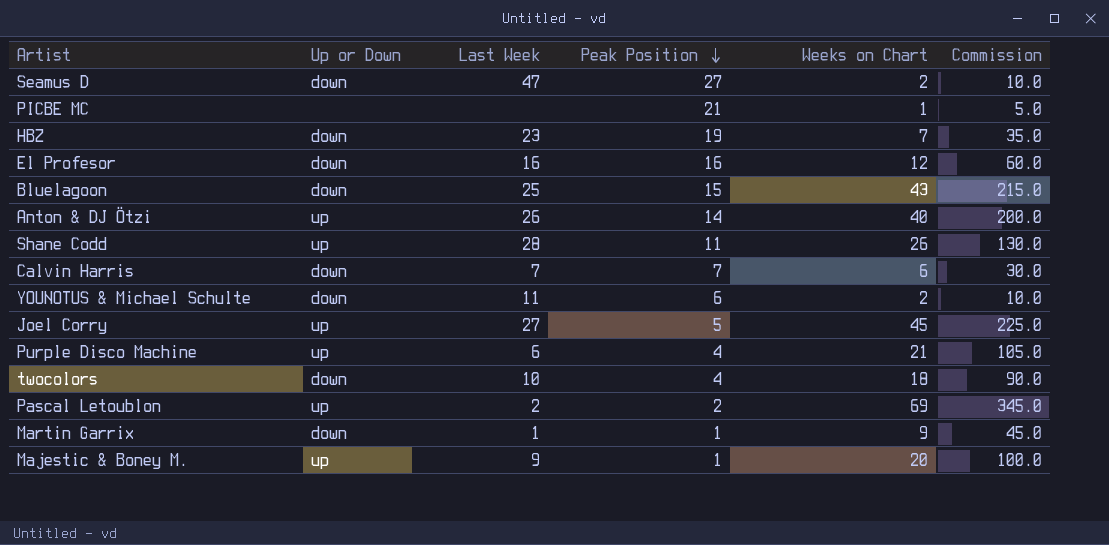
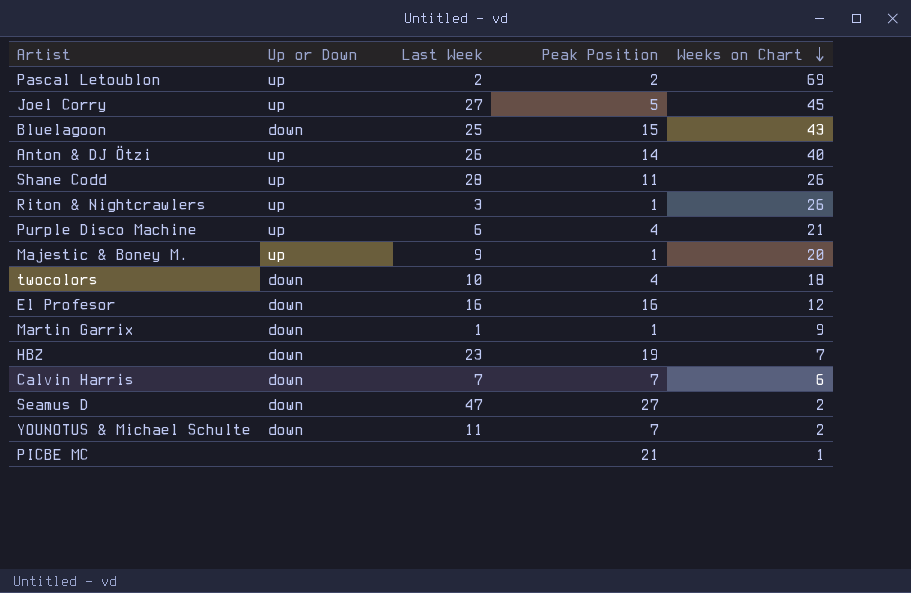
row order: Peak Position descending -> Weeks on Chart descending
column Commission | formula: [Weeks on Chart] * 5 -> none
row Riton & Nightcrawlers: none -> up | 3 | 1 | 26
YOUNOTUS & Michael Schulte | Peak Position: 6 -> 7

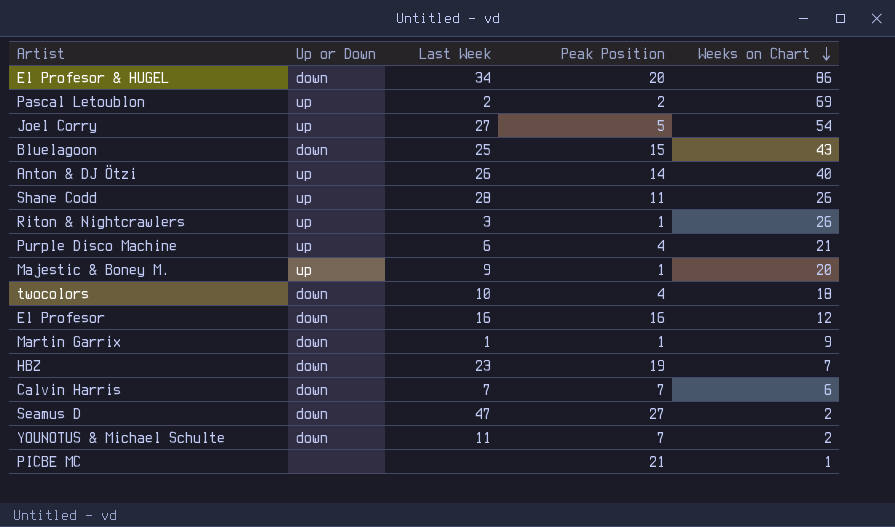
row El Profesor & HUGEL: none -> down | 34 | 20 | 86
Joel Corry | Weeks on Chart: 45 -> 54

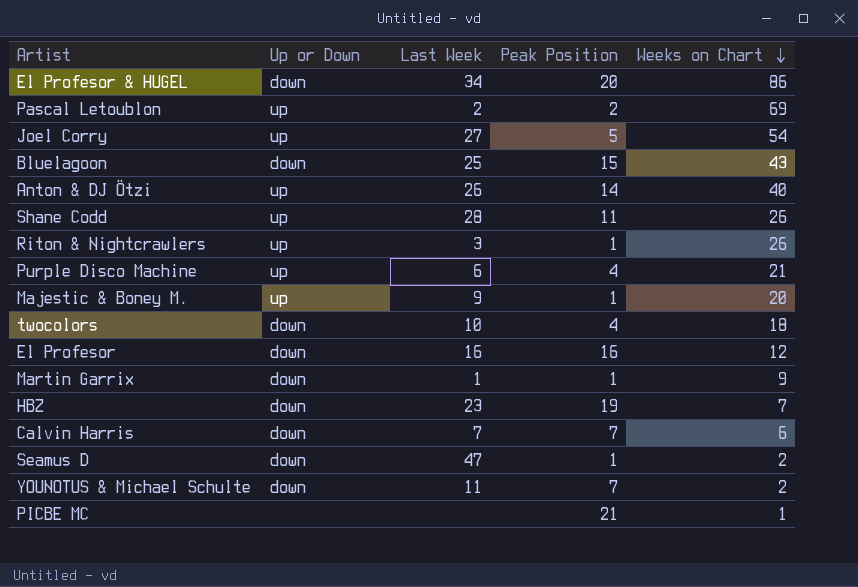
Seamus D | Peak Position: 27 -> 1

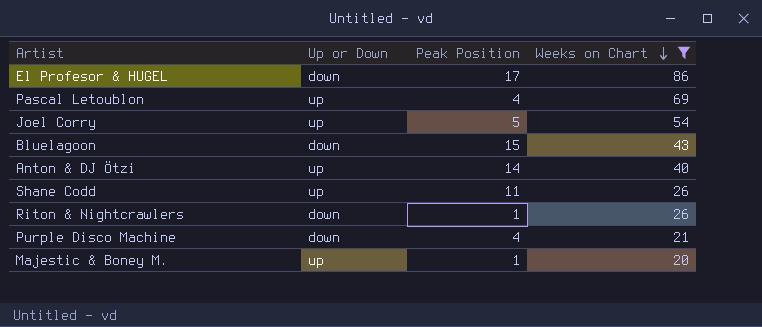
filter: none -> Weeks on Chart >= 20
column Last Week | position: 3 -> none
El Profesor & HUGEL | Peak Position: 20 -> 17
Pascal Letoublon | Peak Position: 2 -> 4
Riton & Nightcrawlers | Up or Down: up -> down
Purple Disco Machine | Up or Down: up -> down

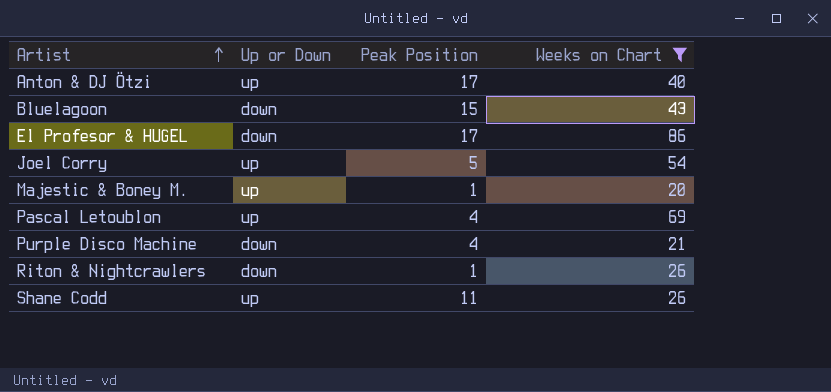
row order: Weeks on Chart descending -> Artist ascending
Anton & DJ Ötzi | Peak Position: 14 -> 17

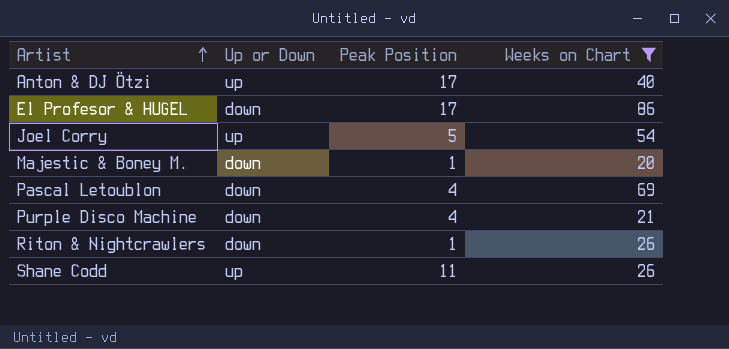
row Bluelagoon: down | 15 | 43 -> none
Majestic & Boney M. | Up or Down: up -> down
Pascal Letoublon | Up or Down: up -> down

